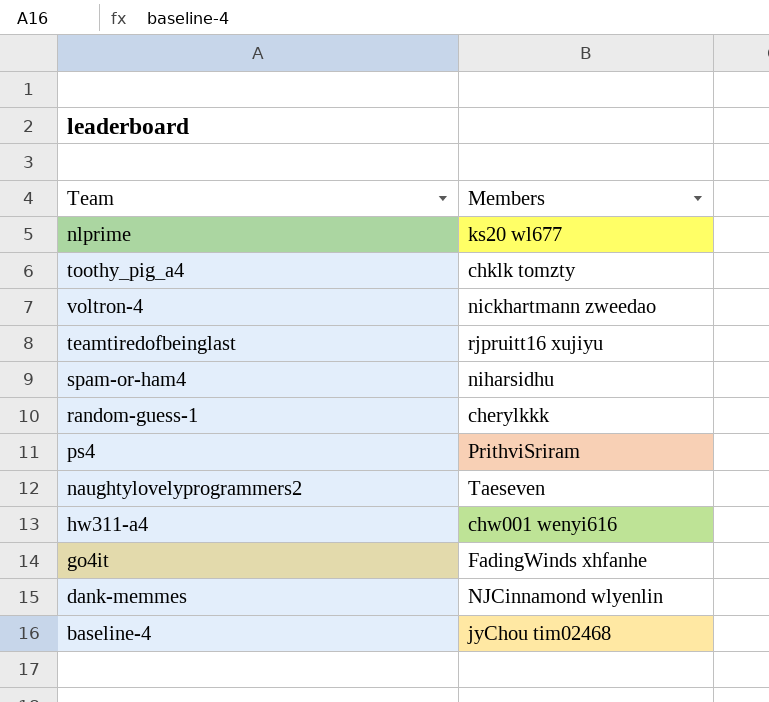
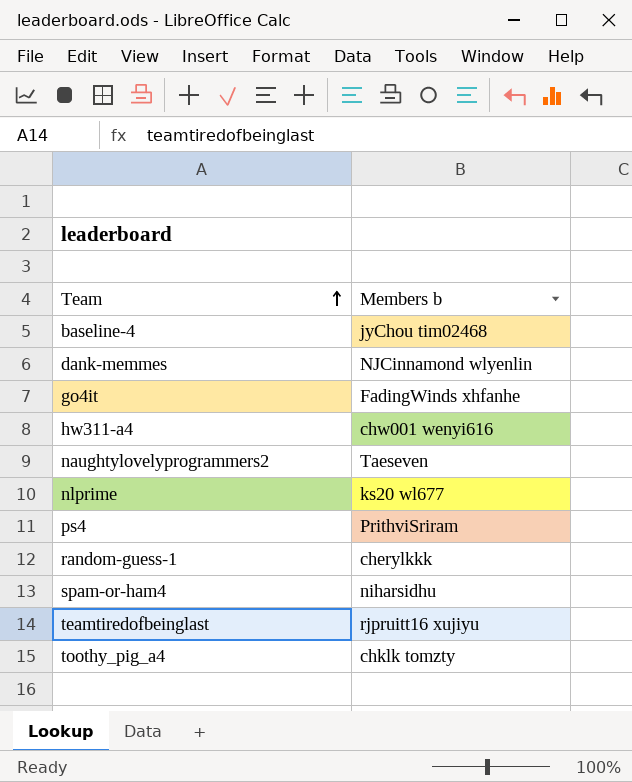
row order: none -> Team ascending
column name: Members -> Members b
row voltron-4: nickhartmann zweedao -> none

